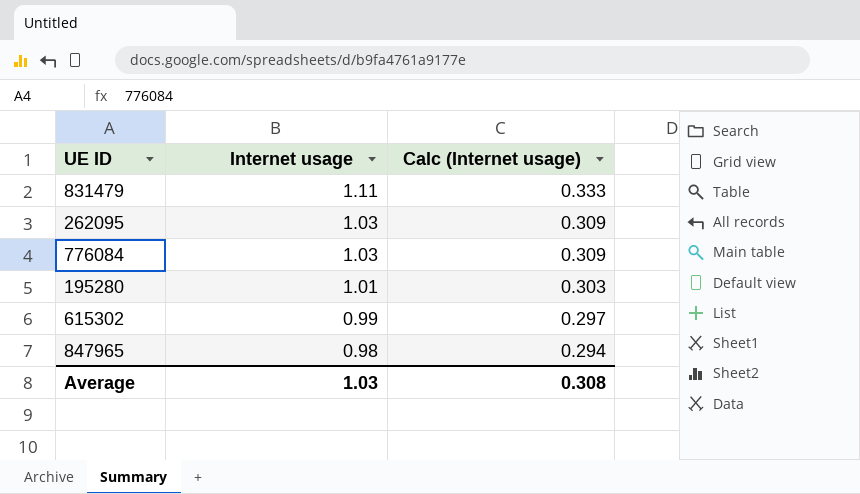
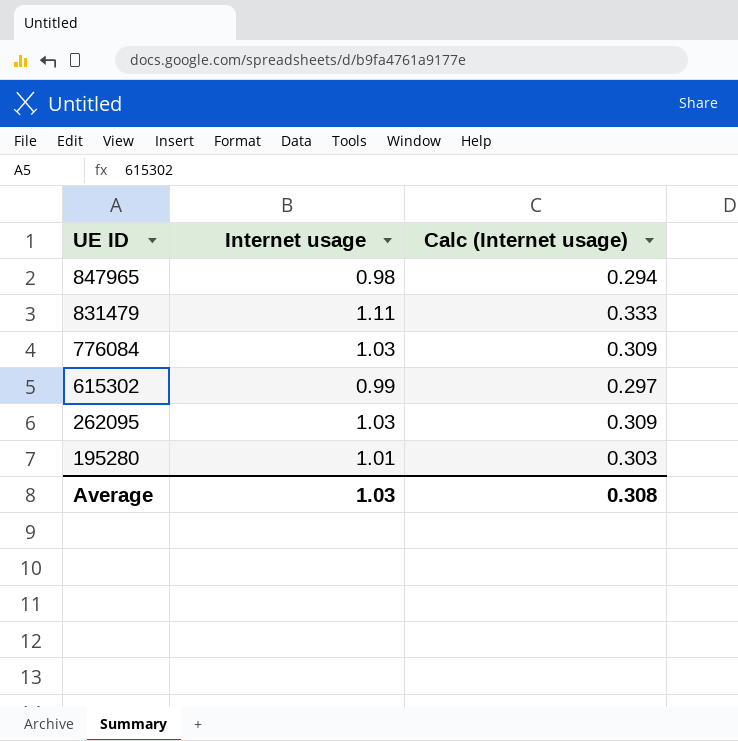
row order: Internet usage descending -> UE ID descending

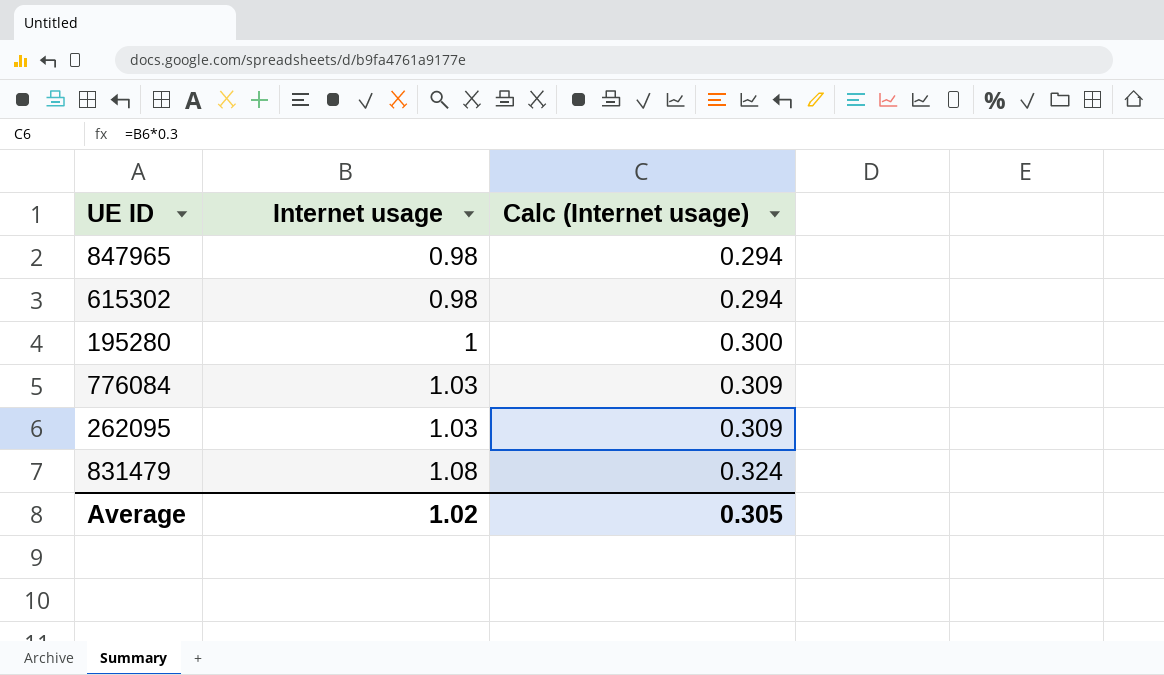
row order: UE ID descending -> Internet usage ascending
615302 | Internet usage: 0.99 -> 0.98
615302 | Calc (Internet usage): 0.297 -> 0.294
195280 | Internet usage: 1.01 -> 1
195280 | Calc (Internet usage): 0.303 -> 0.300
831479 | Internet usage: 1.11 -> 1.08
831479 | Calc (Internet usage): 0.333 -> 0.324
Average | Internet usage: 1.03 -> 1.02
Average | Calc (Internet usage): 0.308 -> 0.305

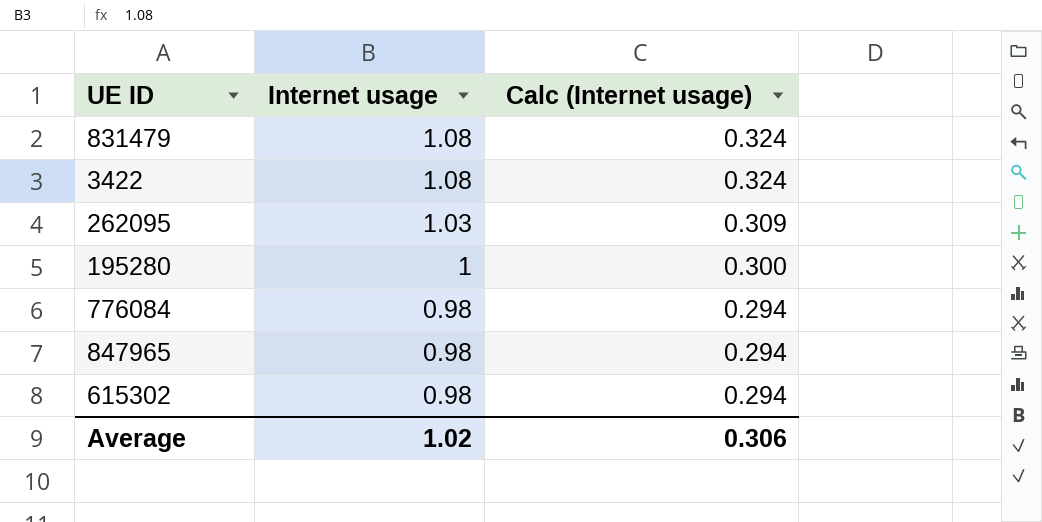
row order: Internet usage ascending -> Internet usage descending
row 3422: none -> 1.08 | 0.324
776084 | Internet usage: 1.03 -> 0.98
776084 | Calc (Internet usage): 0.309 -> 0.294
Average | Calc (Internet usage): 0.305 -> 0.306

